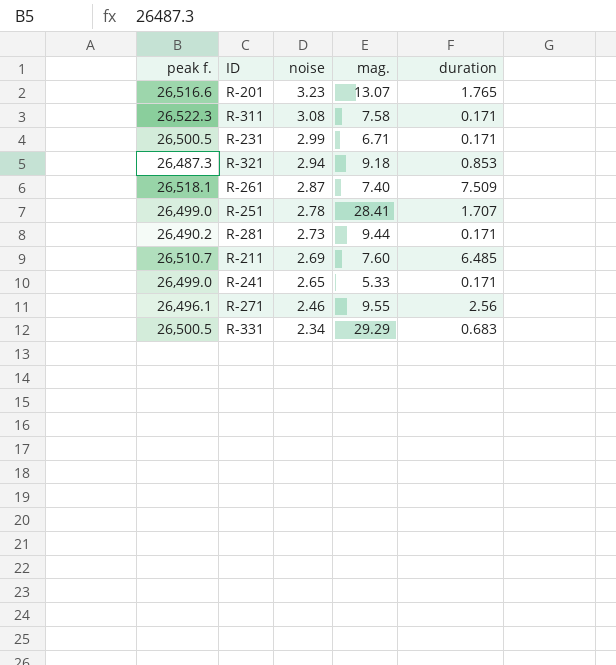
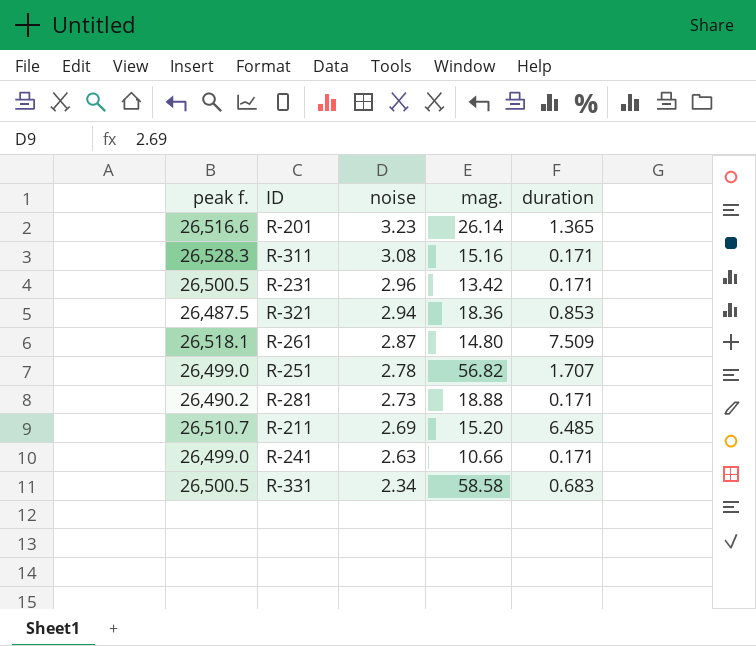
row R-271: 26,496.1 | 2.46 | 9.55 | 2.56 -> none
R-201 | mag.: 13.07 -> 26.14
R-201 | duration: 1.765 -> 1.365
R-311 | peak f.: 26,522.3 -> 26,528.3
R-311 | mag.: 7.58 -> 15.16
R-231 | noise: 2.99 -> 2.96
R-231 | mag.: 6.71 -> 13.42
R-321 | peak f.: 26,487.3 -> 26,487.5
R-321 | mag.: 9.18 -> 18.36
R-261 | mag.: 7.40 -> 14.80
R-251 | mag.: 28.41 -> 56.82
R-281 | mag.: 9.44 -> 18.88
R-211 | mag.: 7.60 -> 15.20
R-241 | noise: 2.65 -> 2.63
R-241 | mag.: 5.33 -> 10.66
R-331 | mag.: 29.29 -> 58.58

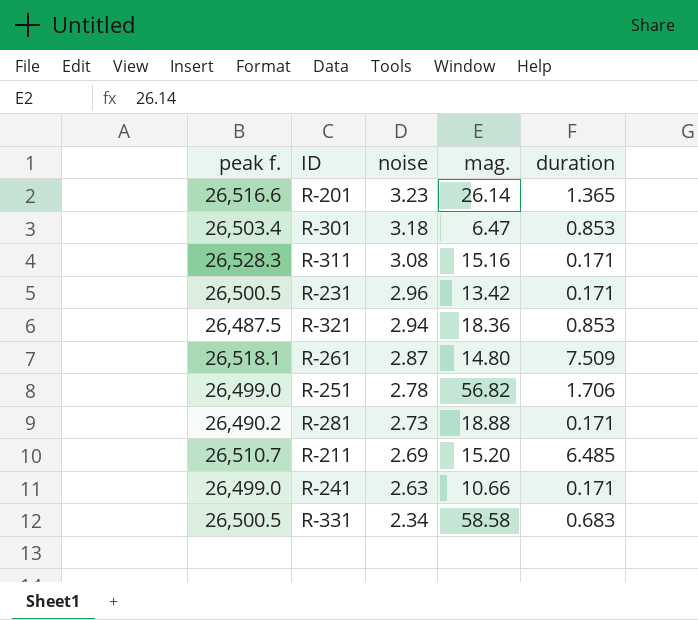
row R-301: none -> 26,503.4 | 3.18 | 6.47 | 0.853
R-251 | duration: 1.707 -> 1.706

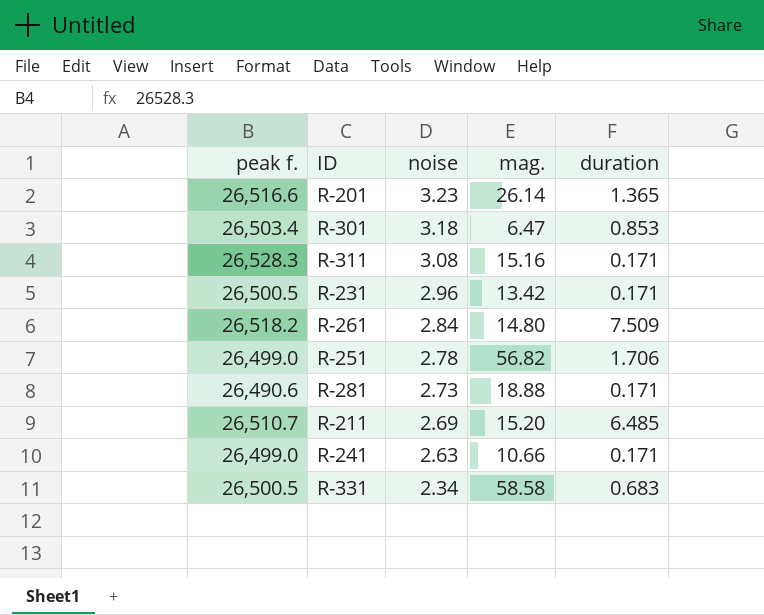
row R-321: 26,487.5 | 2.94 | 18.36 | 0.853 -> none
R-261 | peak f.: 26,518.1 -> 26,518.2
R-261 | noise: 2.87 -> 2.84
R-281 | peak f.: 26,490.2 -> 26,490.6

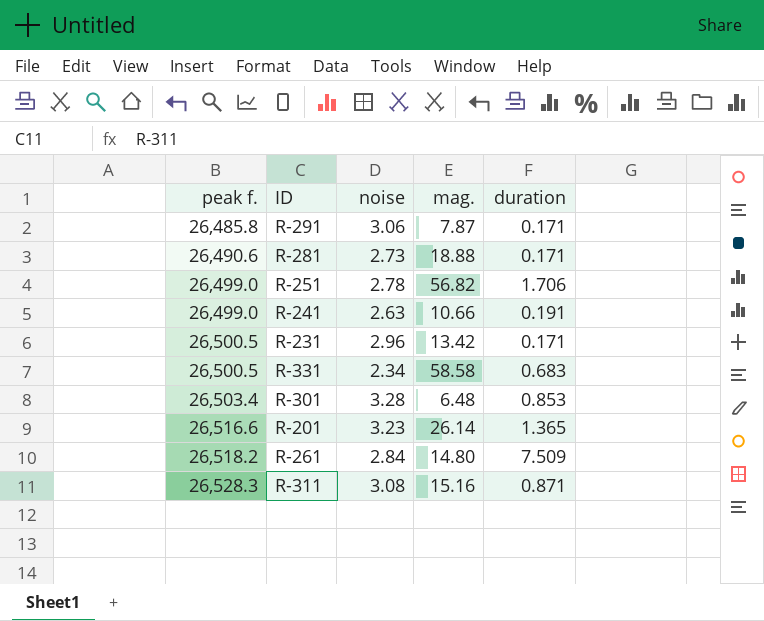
row order: noise descending -> peak f. ascending
row R-211: 26,510.7 | 2.69 | 15.20 | 6.485 -> none
row R-291: none -> 26,485.8 | 3.06 | 7.87 | 0.171
R-241 | duration: 0.171 -> 0.191
R-301 | noise: 3.18 -> 3.28
R-301 | mag.: 6.47 -> 6.48
R-311 | duration: 0.171 -> 0.871

